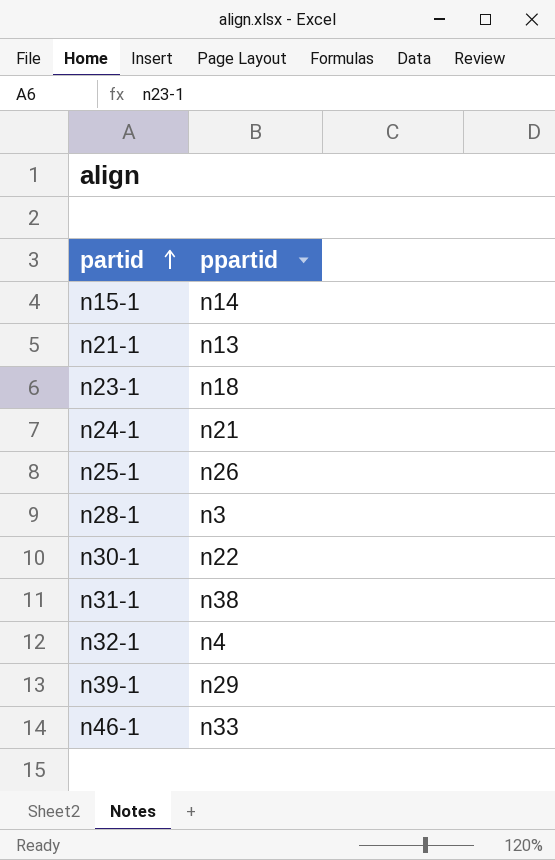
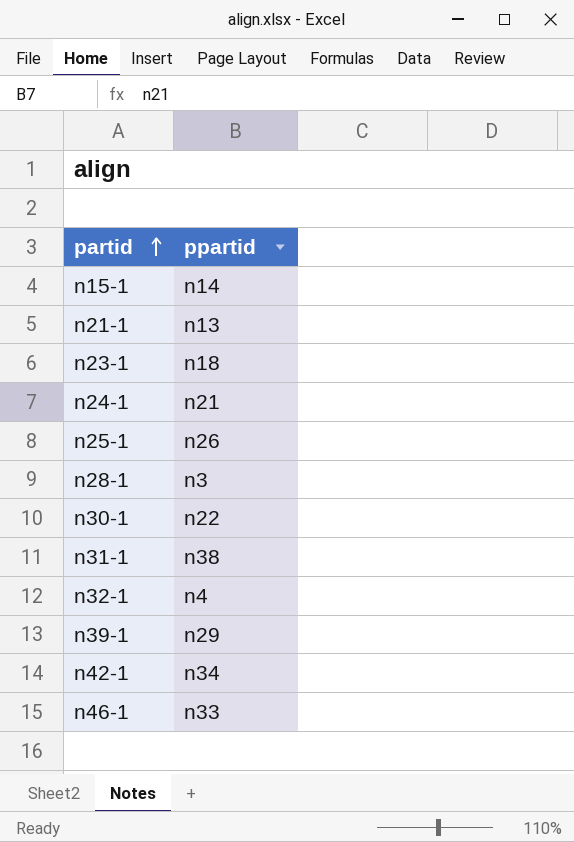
row n42-1: none -> n34

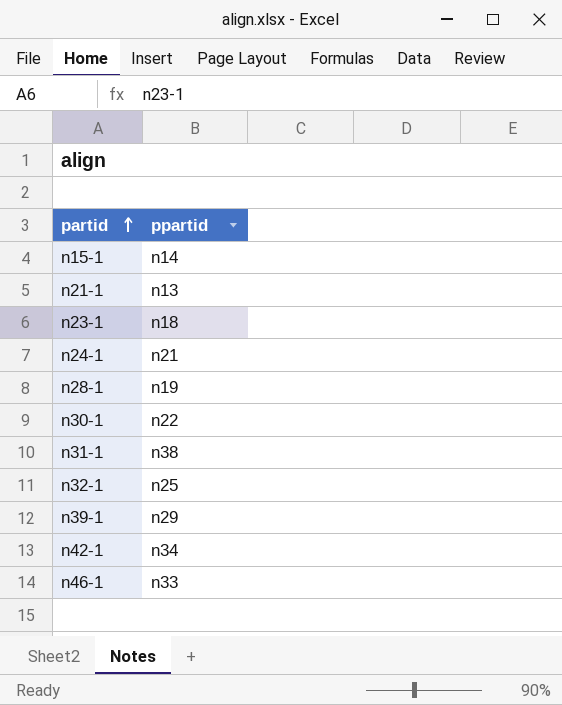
row n25-1: n26 -> none
n28-1 | ppartid: n3 -> n19
n32-1 | ppartid: n4 -> n25

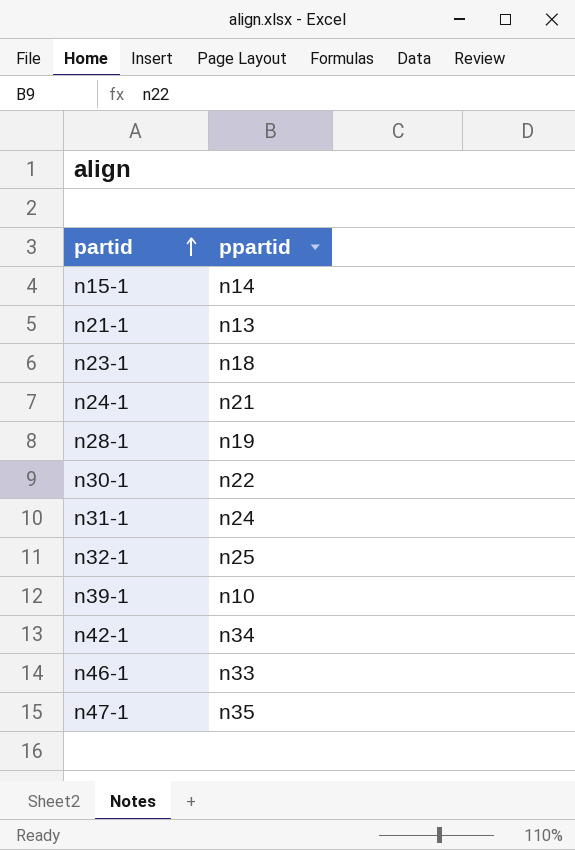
n31-1 | ppartid: n38 -> n24
n39-1 | ppartid: n29 -> n10
row n47-1: none -> n35

